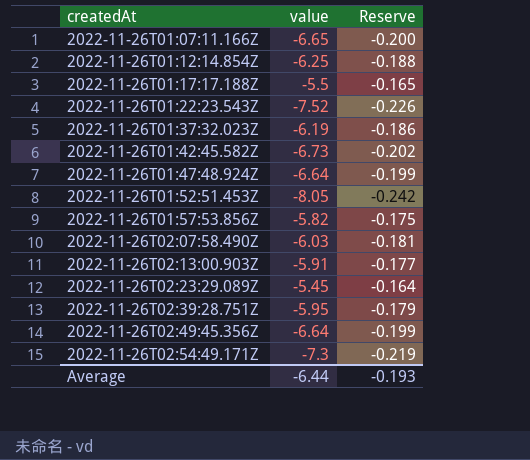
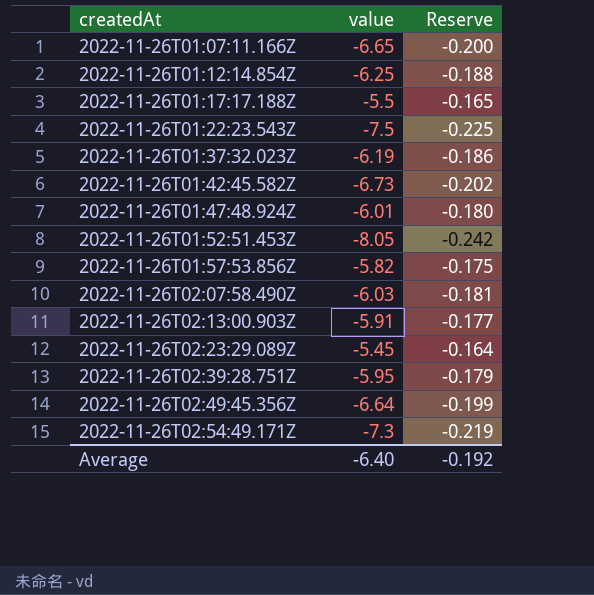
2022-11-26T01:22:23.543Z | value: -7.52 -> -7.5
2022-11-26T01:22:23.543Z | Reserve: -0.226 -> -0.225
2022-11-26T01:47:48.924Z | value: -6.64 -> -6.01
2022-11-26T01:47:48.924Z | Reserve: -0.199 -> -0.180
Average | value: -6.44 -> -6.40
Average | Reserve: -0.193 -> -0.192

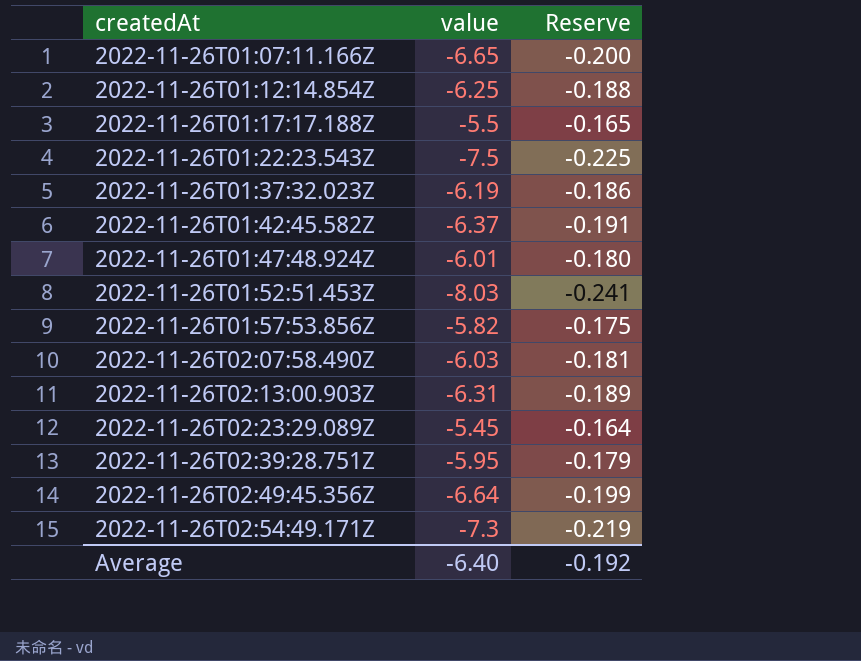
2022-11-26T01:42:45.582Z | value: -6.73 -> -6.37
2022-11-26T01:42:45.582Z | Reserve: -0.202 -> -0.191
2022-11-26T01:52:51.453Z | value: -8.05 -> -8.03
2022-11-26T01:52:51.453Z | Reserve: -0.242 -> -0.241
2022-11-26T02:13:00.903Z | value: -5.91 -> -6.31
2022-11-26T02:13:00.903Z | Reserve: -0.177 -> -0.189

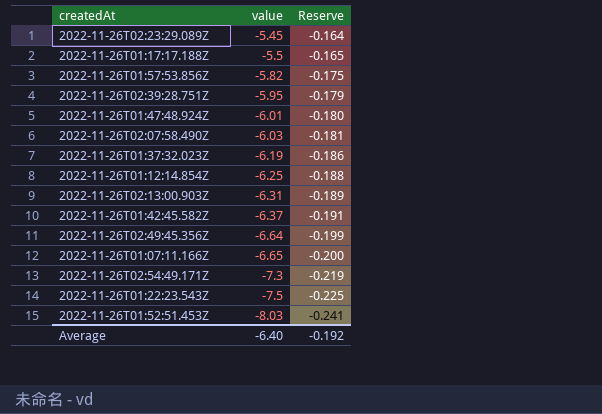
row order: createdAt ascending -> value descending

